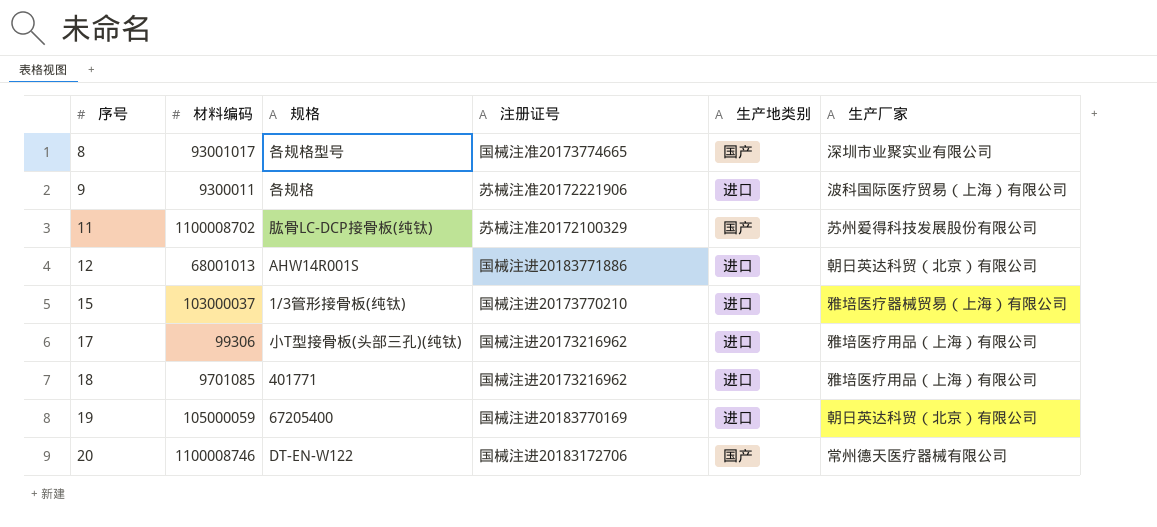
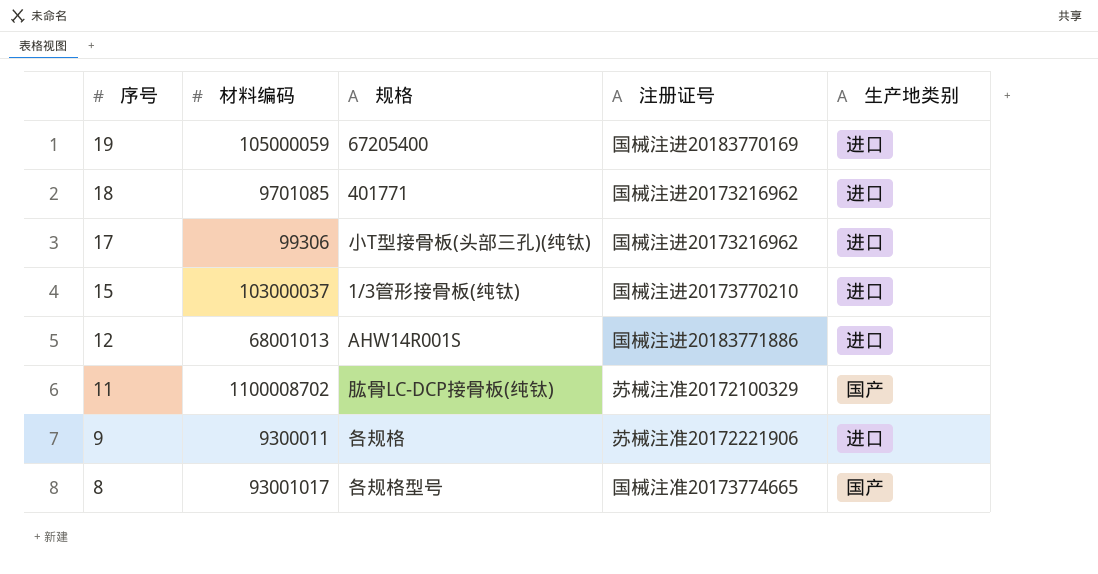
row order: 序号 ascending -> 序号 descending
column 生产厂家 | position: 6 -> none
row 20: 1100008746 | DT-EN-W122 | 国械注进20183172706 | 国产 | 常州德天医疗器械有限公司 -> none

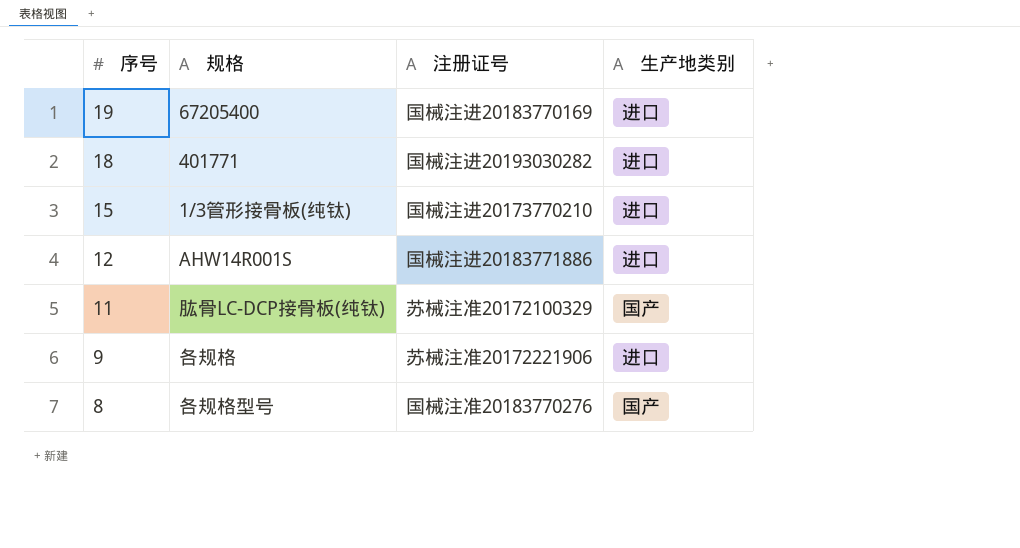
column 材料编码 | position: 2 -> none
row 17: 99306 | 小T型接骨板(头部三孔)(纯钛) | 国械注进20173216962 | 进口 -> none
18 | 注册证号: 国械注进20173216962 -> 国械注进20193030282
8 | 注册证号: 国械注准20173774665 -> 国械注准20183770276

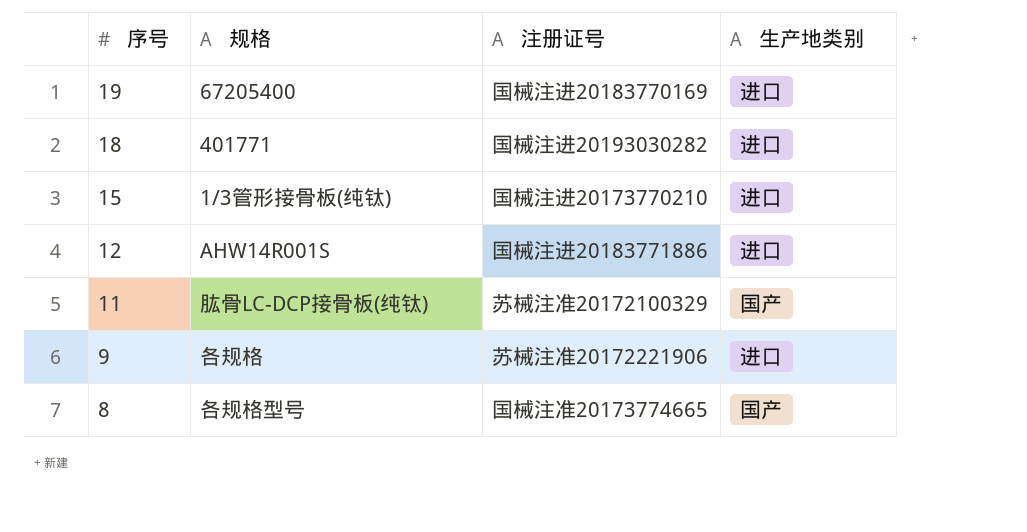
8 | 注册证号: 国械注准20183770276 -> 国械注准20173774665

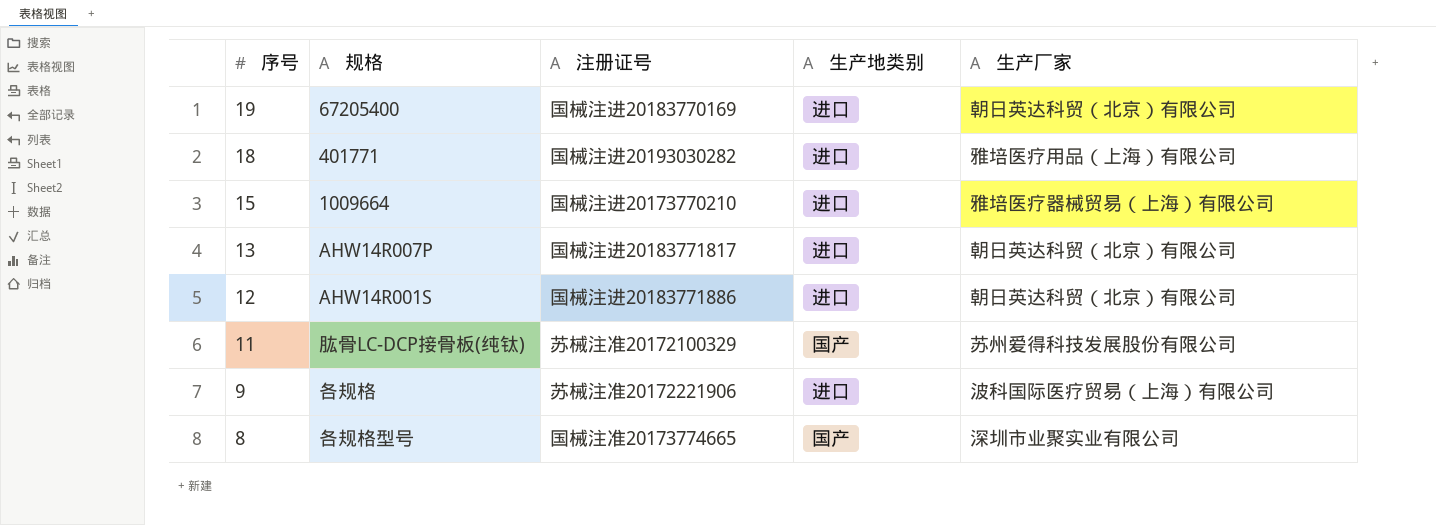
column 生产厂家 | position: none -> 5
15 | 规格: 1/3管形接骨板(纯钛) -> 1009664
row 13: none -> AHW14R007P | 国械注进20183771817 | 进口 | 朝日英达科贸（北京）有限公司

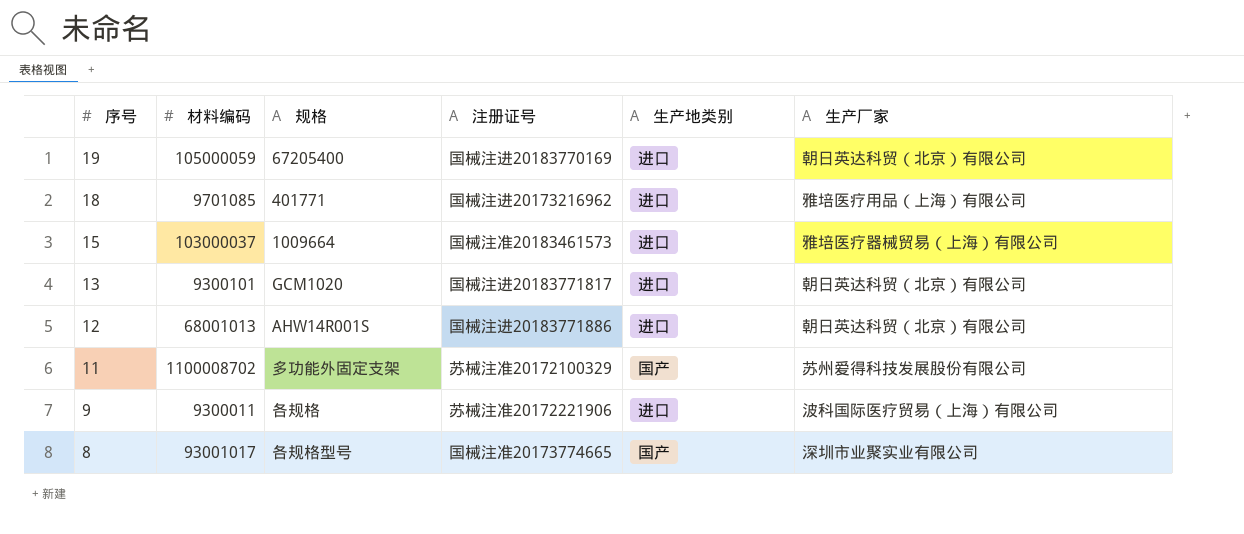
column 材料编码 | position: none -> 2
18 | 注册证号: 国械注进20193030282 -> 国械注进20173216962
15 | 注册证号: 国械注进20173770210 -> 国械注准20183461573
13 | 规格: AHW14R007P -> GCM1020
11 | 规格: 肱骨LC-DCP接骨板(纯钛) -> 多功能外固定支架

